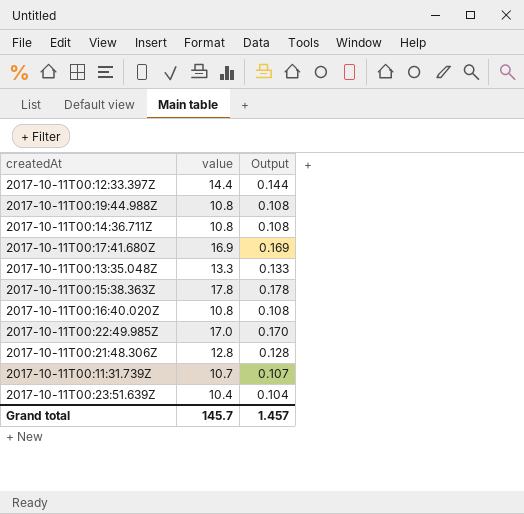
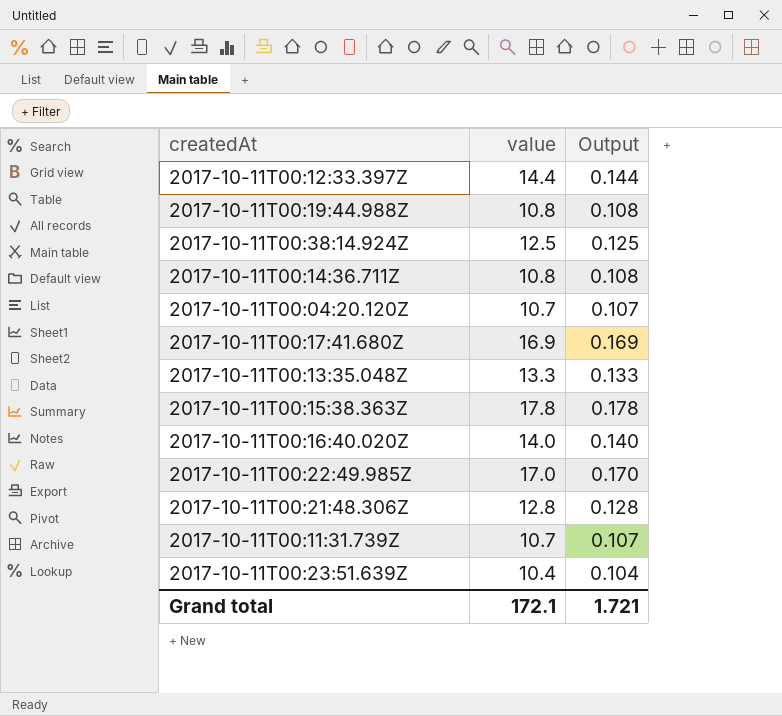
row 2017-10-11T00:38:14.924Z: none -> 12.5 | 0.125
row 2017-10-11T00:04:20.120Z: none -> 10.7 | 0.107
2017-10-11T00:16:40.020Z | value: 10.8 -> 14.0
2017-10-11T00:16:40.020Z | Output: 0.108 -> 0.140
Grand total | value: 145.7 -> 172.1
Grand total | Output: 1.457 -> 1.721

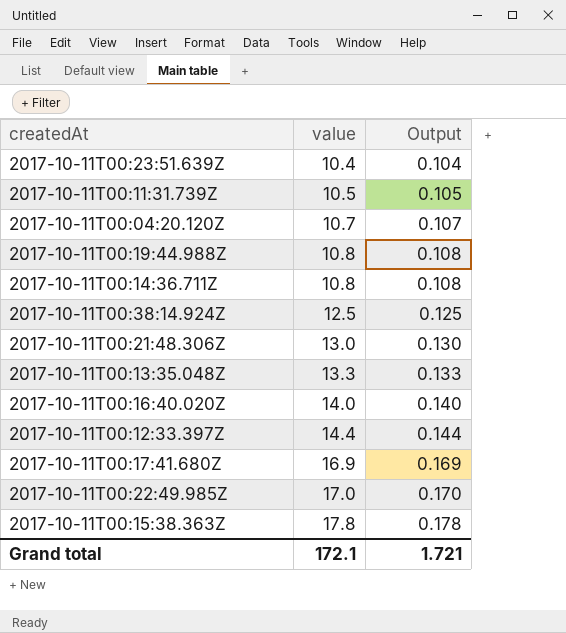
row order: none -> value ascending
2017-10-11T00:11:31.739Z | value: 10.7 -> 10.5
2017-10-11T00:11:31.739Z | Output: 0.107 -> 0.105
2017-10-11T00:21:48.306Z | value: 12.8 -> 13.0
2017-10-11T00:21:48.306Z | Output: 0.128 -> 0.130

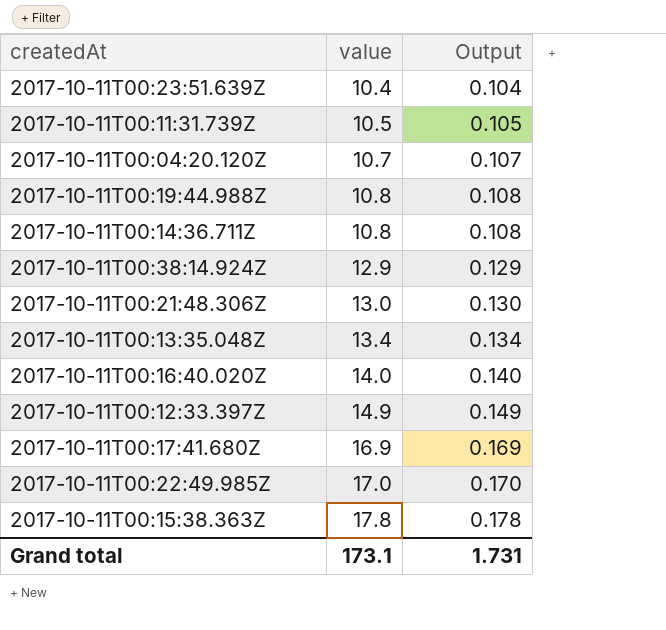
2017-10-11T00:38:14.924Z | value: 12.5 -> 12.9
2017-10-11T00:38:14.924Z | Output: 0.125 -> 0.129
2017-10-11T00:13:35.048Z | value: 13.3 -> 13.4
2017-10-11T00:13:35.048Z | Output: 0.133 -> 0.134
2017-10-11T00:12:33.397Z | value: 14.4 -> 14.9
2017-10-11T00:12:33.397Z | Output: 0.144 -> 0.149
Grand total | value: 172.1 -> 173.1
Grand total | Output: 1.721 -> 1.731

